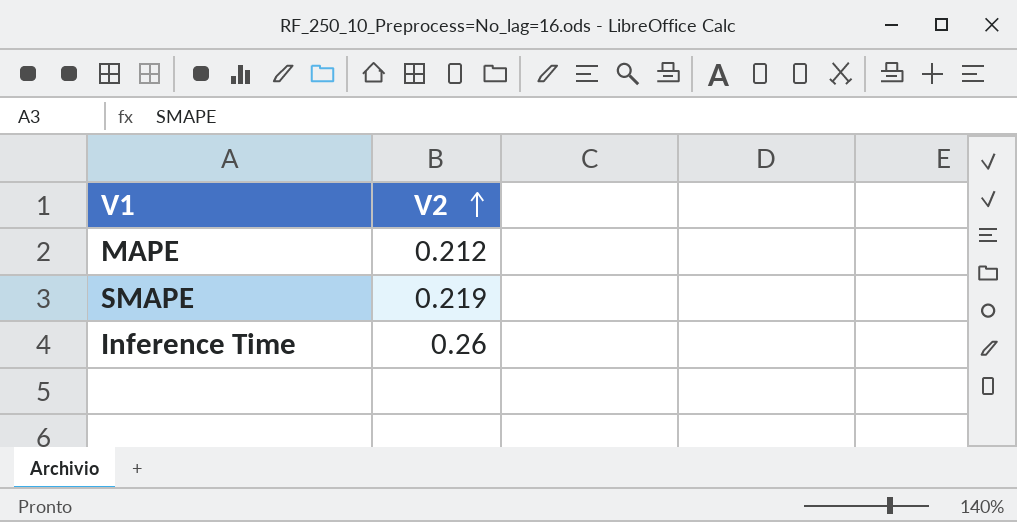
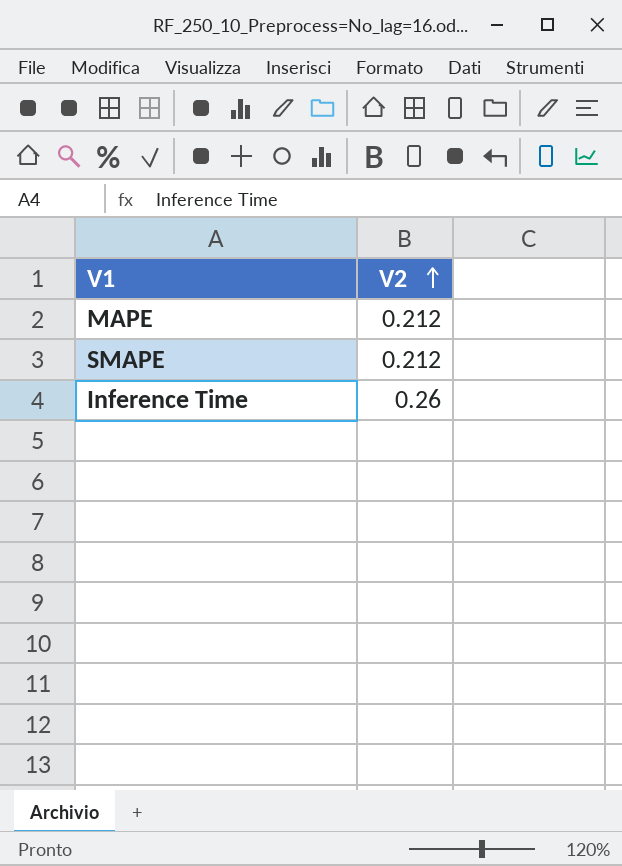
SMAPE | V2: 0.219 -> 0.212

